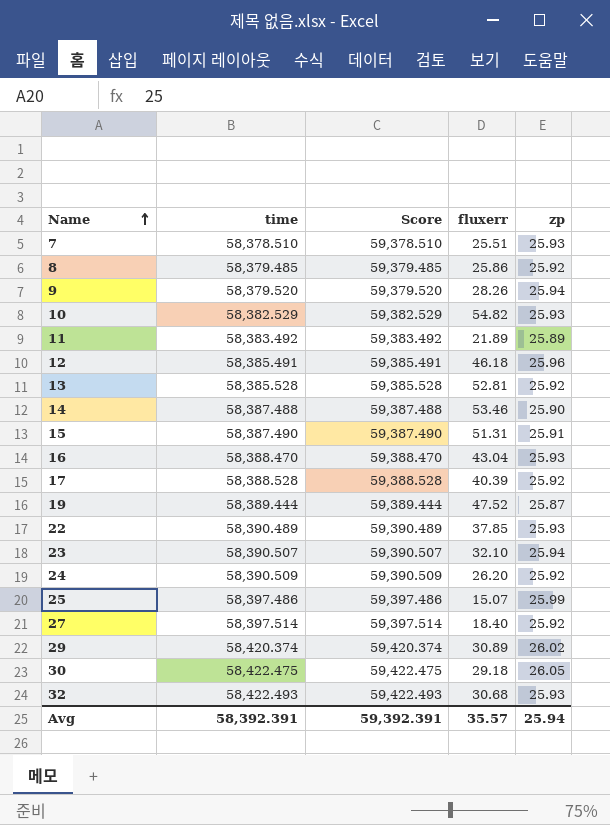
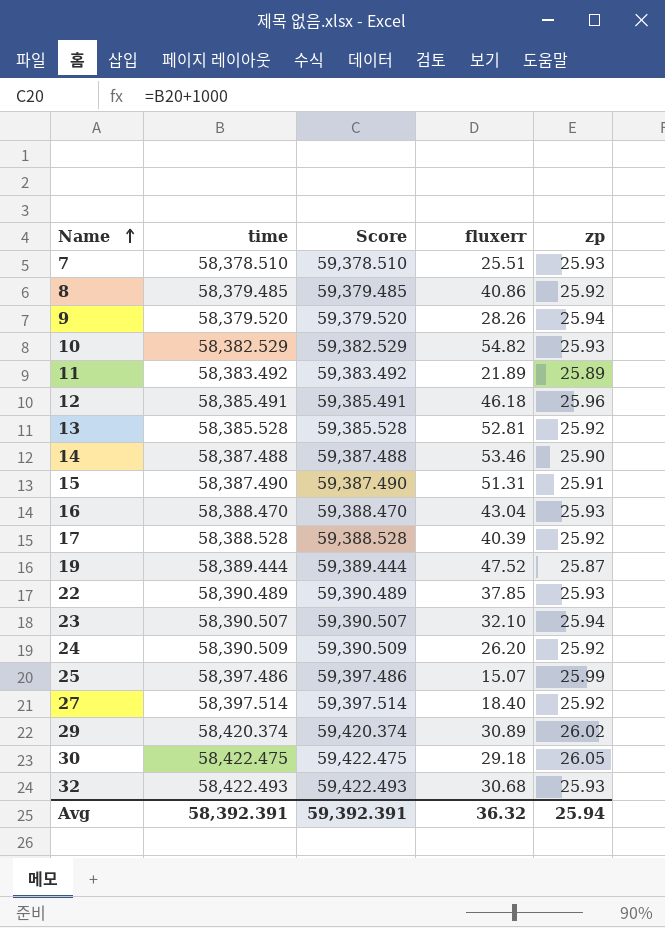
8 | fluxerr: 25.86 -> 40.86
Avg | fluxerr: 35.57 -> 36.32

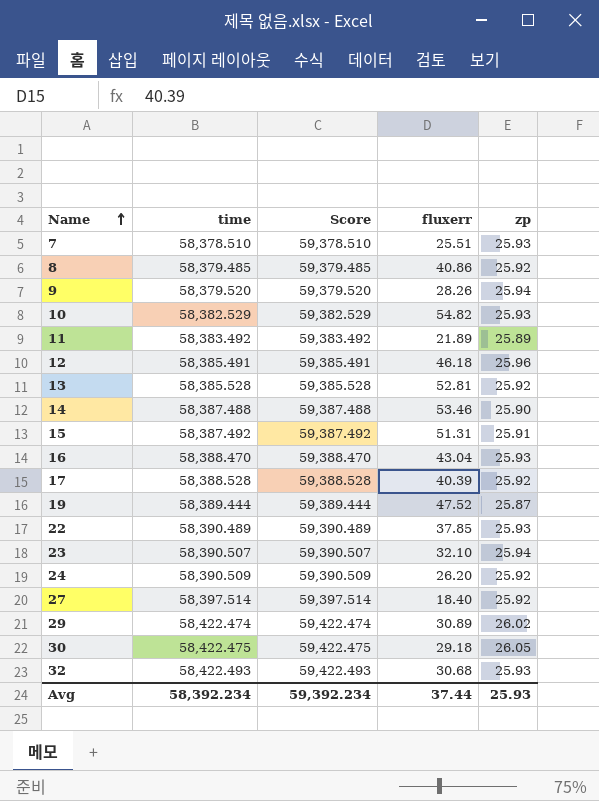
row 25: 58,397.486 | 59,397.486 | 15.07 | 25.99 -> none
15 | time: 58,387.490 -> 58,387.492
15 | Score: 59,387.490 -> 59,387.492
29 | time: 58,420.374 -> 58,422.474
29 | Score: 59,420.374 -> 59,422.474
Avg | time: 58,392.391 -> 58,392.234
Avg | Score: 59,392.391 -> 59,392.234
Avg | fluxerr: 36.32 -> 37.44
Avg | zp: 25.94 -> 25.93

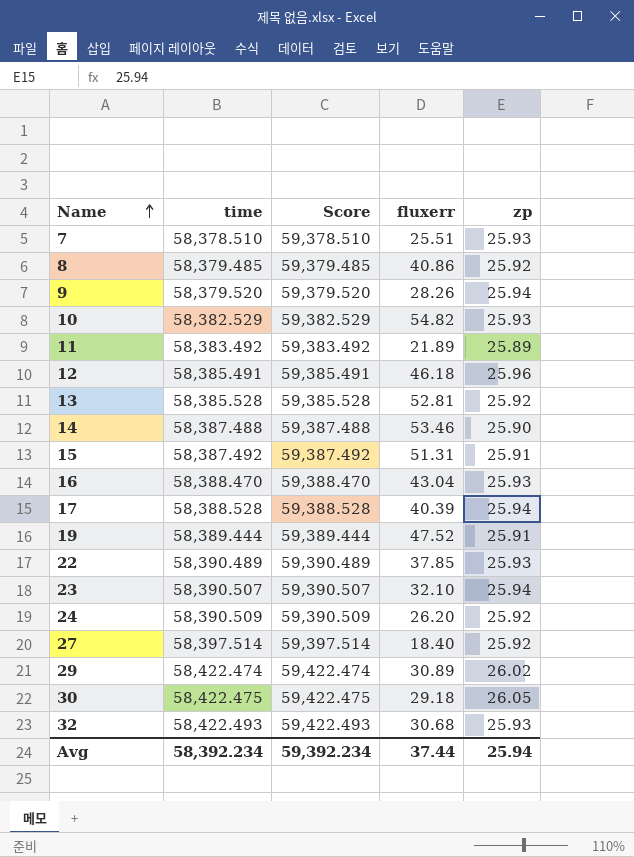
17 | zp: 25.92 -> 25.94
19 | zp: 25.87 -> 25.91
Avg | zp: 25.93 -> 25.94

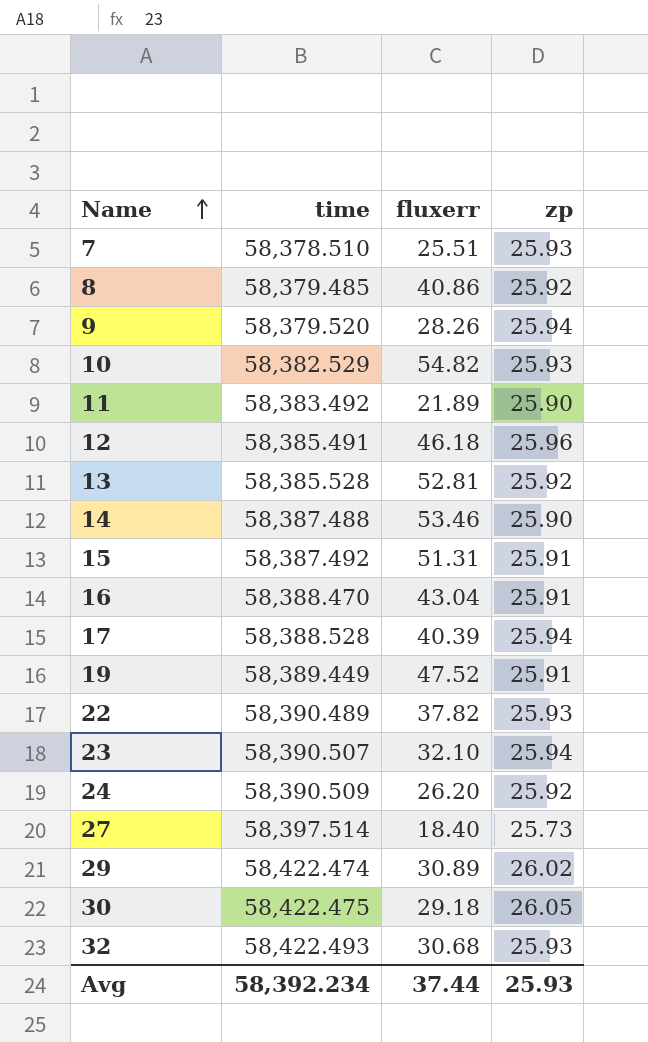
column Score | formula: [time] + 1000 -> none
11 | zp: 25.89 -> 25.90
16 | zp: 25.93 -> 25.91
19 | time: 58,389.444 -> 58,389.449
22 | fluxerr: 37.85 -> 37.82
27 | zp: 25.92 -> 25.73
Avg | zp: 25.94 -> 25.93

